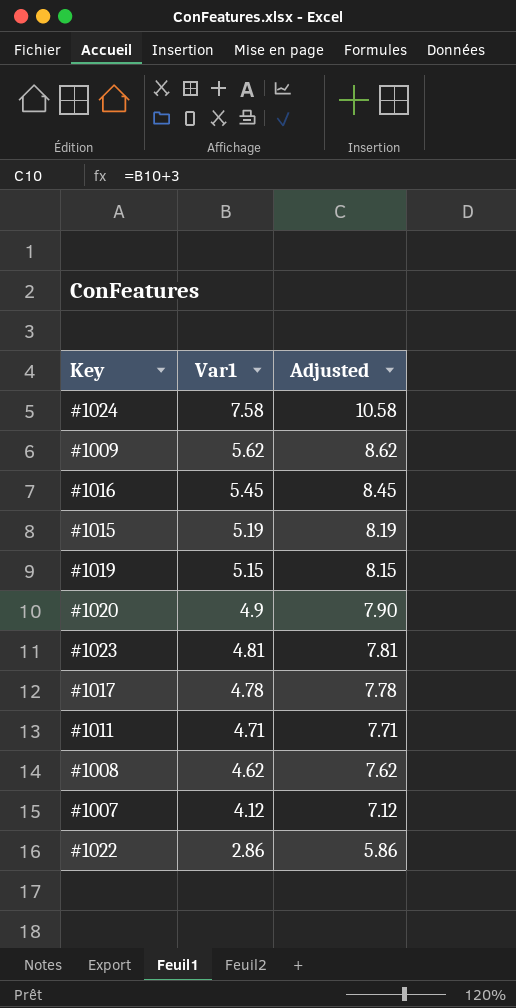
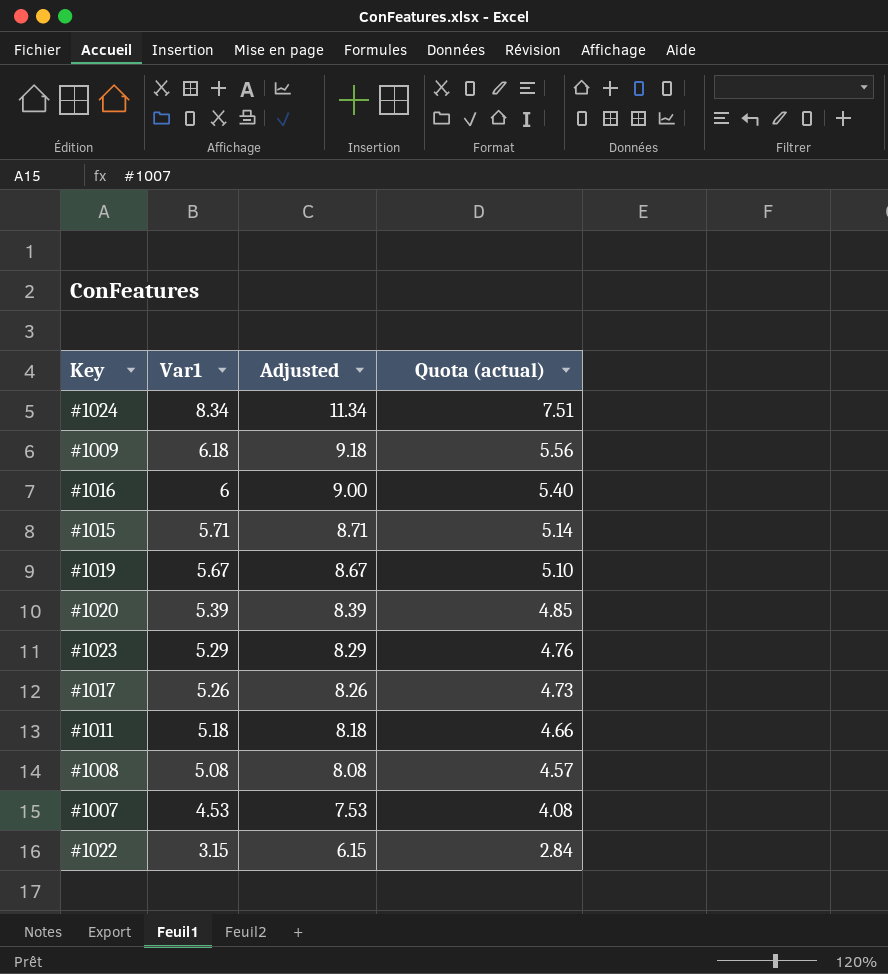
column Quota (actual) | formula: none -> [Var1] * 0.9
#1024 | Var1: 7.58 -> 8.34
#1024 | Adjusted: 10.58 -> 11.34
#1009 | Var1: 5.62 -> 6.18
#1009 | Adjusted: 8.62 -> 9.18
#1016 | Var1: 5.45 -> 6
#1016 | Adjusted: 8.45 -> 9.00
#1015 | Var1: 5.19 -> 5.71
#1015 | Adjusted: 8.19 -> 8.71
#1019 | Var1: 5.15 -> 5.67
#1019 | Adjusted: 8.15 -> 8.67
#1020 | Var1: 4.9 -> 5.39
#1020 | Adjusted: 7.90 -> 8.39
#1023 | Var1: 4.81 -> 5.29
#1023 | Adjusted: 7.81 -> 8.29
#1017 | Var1: 4.78 -> 5.26
#1017 | Adjusted: 7.78 -> 8.26
#1011 | Var1: 4.71 -> 5.18
#1011 | Adjusted: 7.71 -> 8.18
#1008 | Var1: 4.62 -> 5.08
#1008 | Adjusted: 7.62 -> 8.08
#1007 | Var1: 4.12 -> 4.53
#1007 | Adjusted: 7.12 -> 7.53
#1022 | Var1: 2.86 -> 3.15
#1022 | Adjusted: 5.86 -> 6.15

